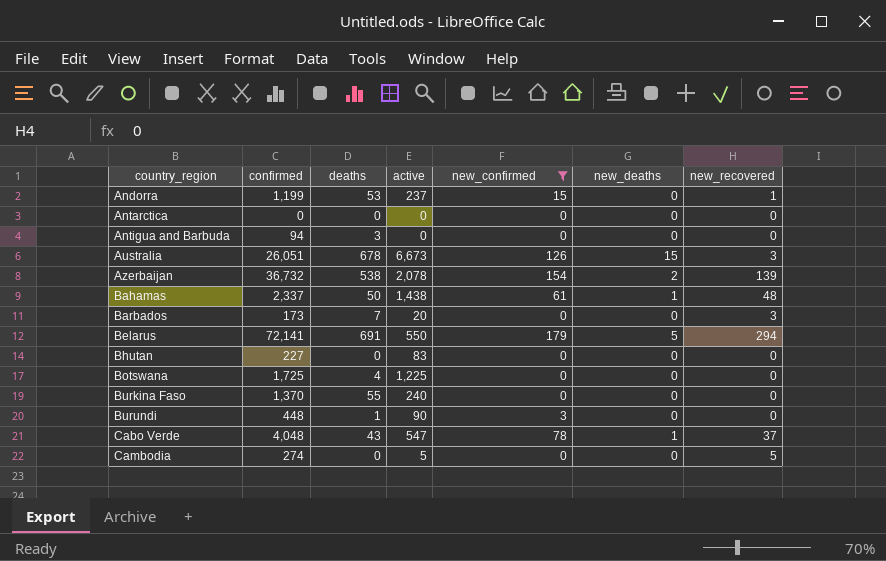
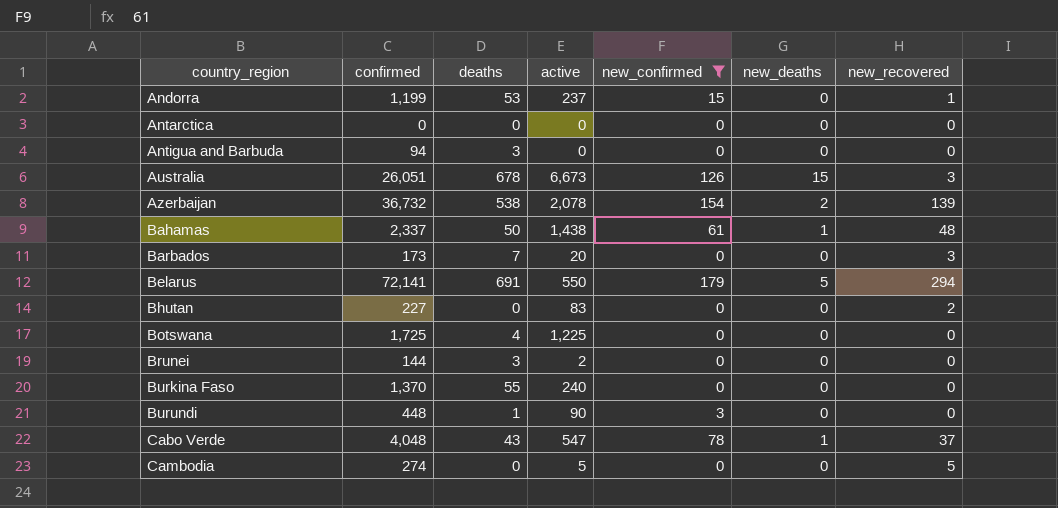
Bhutan | new_recovered: 0 -> 2
row Brunei: none -> 144 | 3 | 2 | 0 | 0 | 0

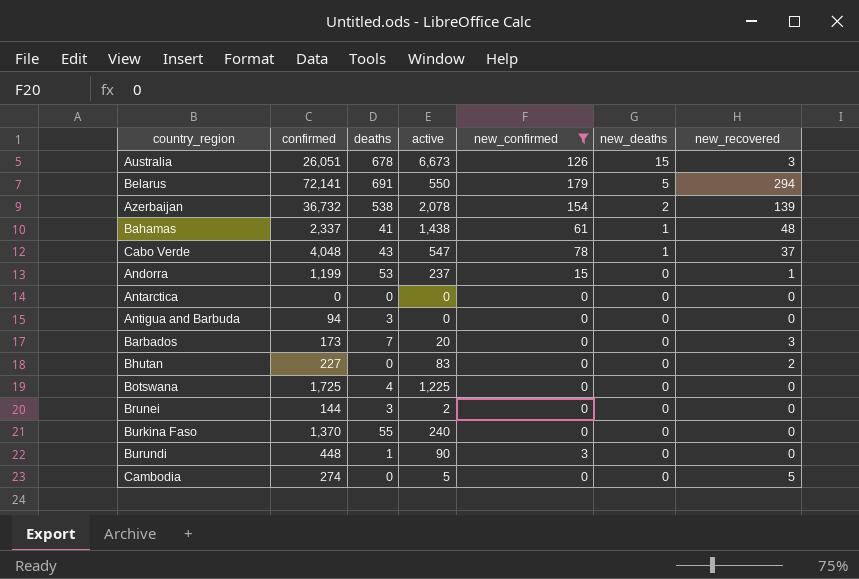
row order: country_region ascending -> new_deaths descending
Bahamas | deaths: 50 -> 41

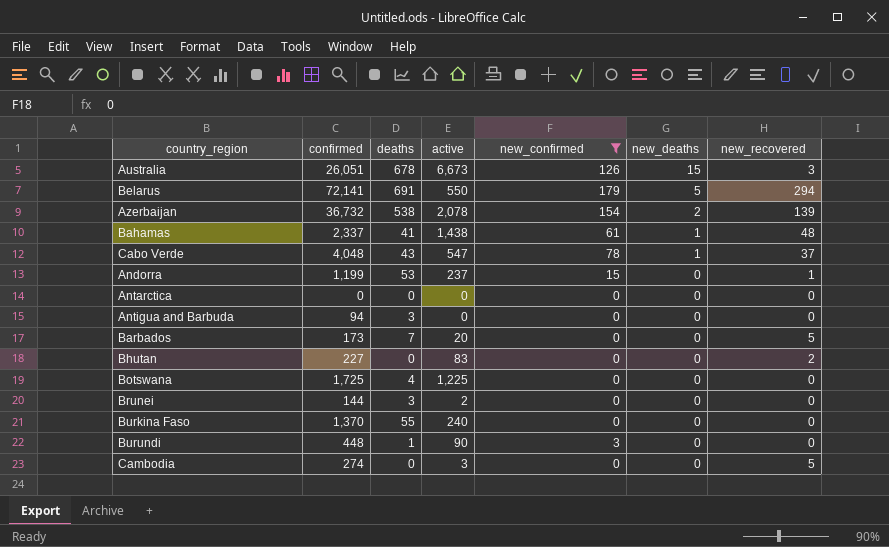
Barbados | new_recovered: 3 -> 5
Cambodia | active: 5 -> 3

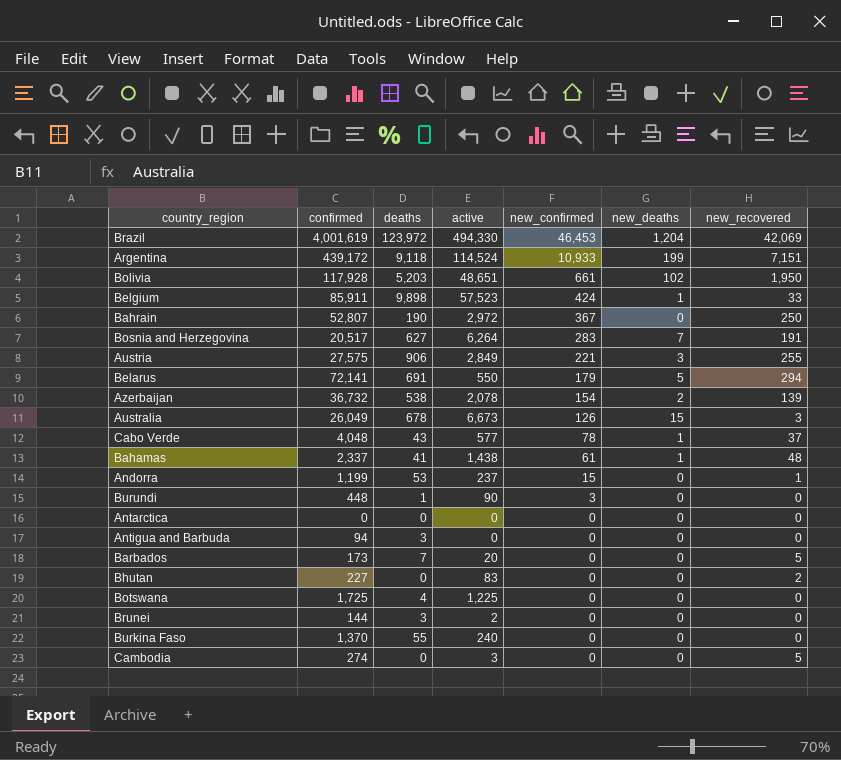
filter: new_confirmed <= 179 -> none
row order: new_deaths descending -> new_confirmed descending
Australia | confirmed: 26,051 -> 26,049
Cabo Verde | active: 547 -> 577

